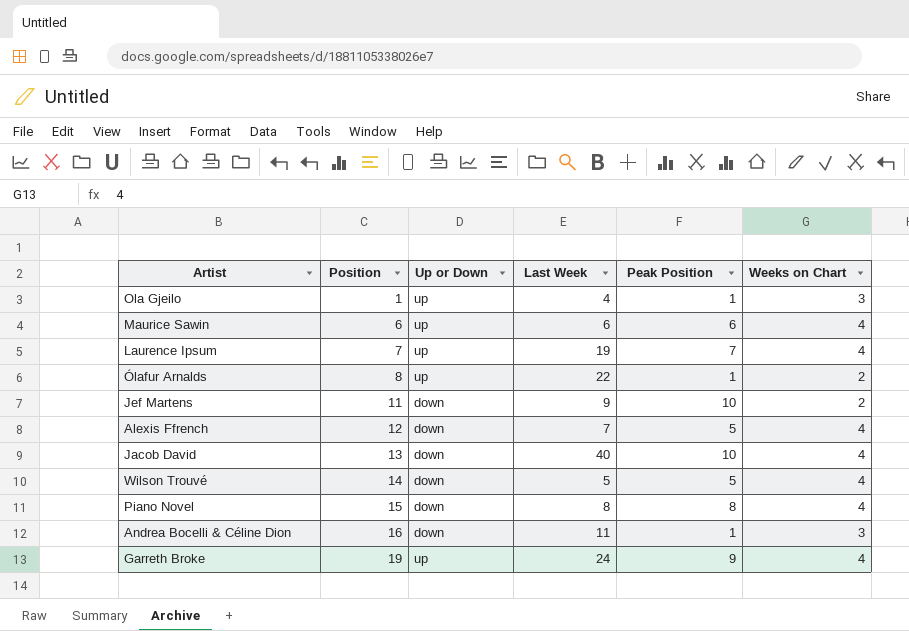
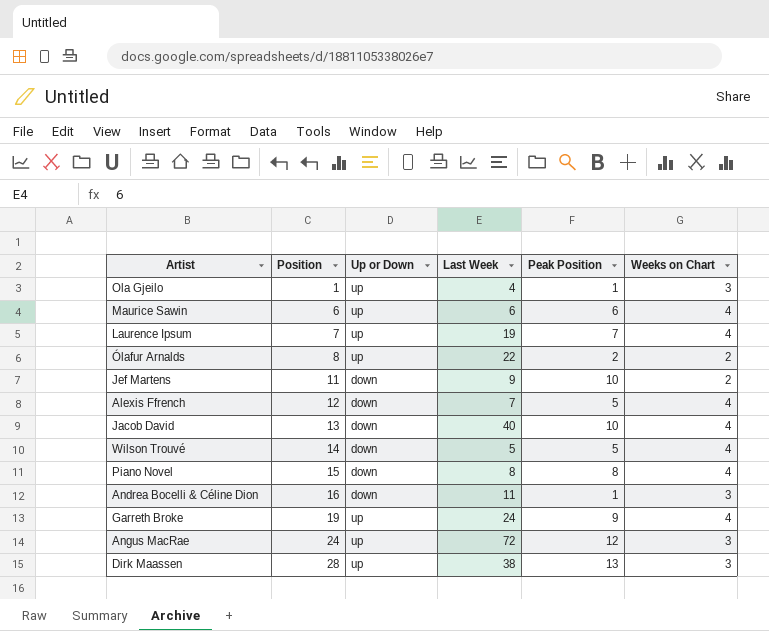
Ólafur Arnalds | Peak Position: 1 -> 2
row Angus MacRae: none -> 24 | up | 72 | 12 | 3
row Dirk Maassen: none -> 28 | up | 38 | 13 | 3

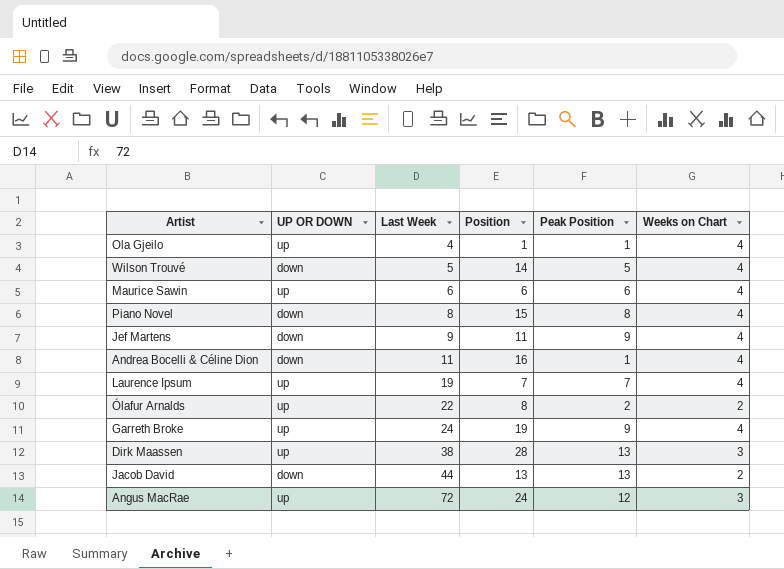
row order: Position ascending -> Last Week ascending
column name: Up or Down -> UP OR DOWN
column Position | position: 2 -> 4
row Alexis Ffrench: 12 | down | 7 | 5 | 4 -> none
Ola Gjeilo | Weeks on Chart: 3 -> 4
Jef Martens | Peak Position: 10 -> 9
Jef Martens | Weeks on Chart: 2 -> 4
Andrea Bocelli & Céline Dion | Weeks on Chart: 3 -> 4
Jacob David | Last Week: 40 -> 44
Jacob David | Peak Position: 10 -> 13
Jacob David | Weeks on Chart: 4 -> 2

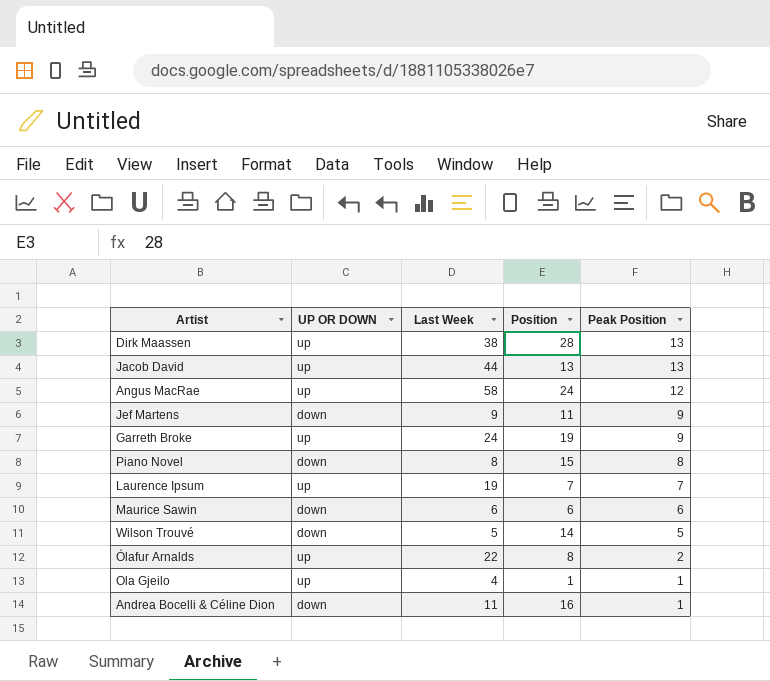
row order: Last Week ascending -> Peak Position descending
column Weeks on Chart | position: 6 -> none
Jacob David | UP OR DOWN: down -> up
Angus MacRae | Last Week: 72 -> 58
Maurice Sawin | UP OR DOWN: up -> down

